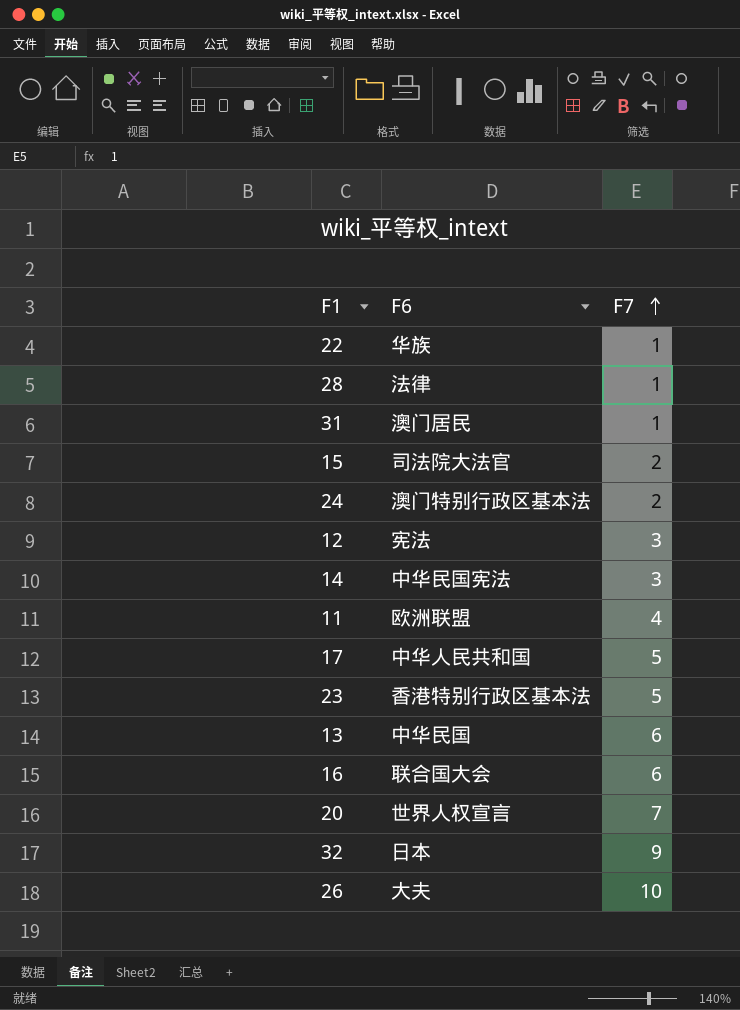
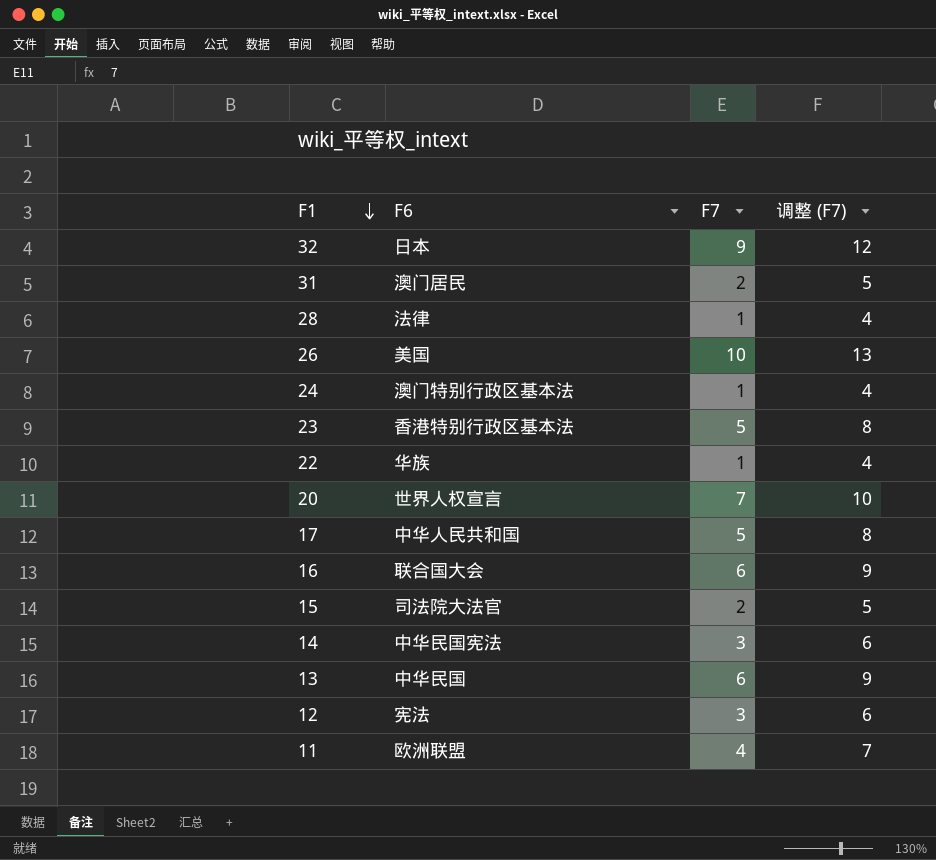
row order: F7 ascending -> F1 descending
column 调整 (F7) | formula: none -> [F7] + 3
31 | F7: 1 -> 2
26 | F6: 大夫 -> 美国
24 | F7: 2 -> 1

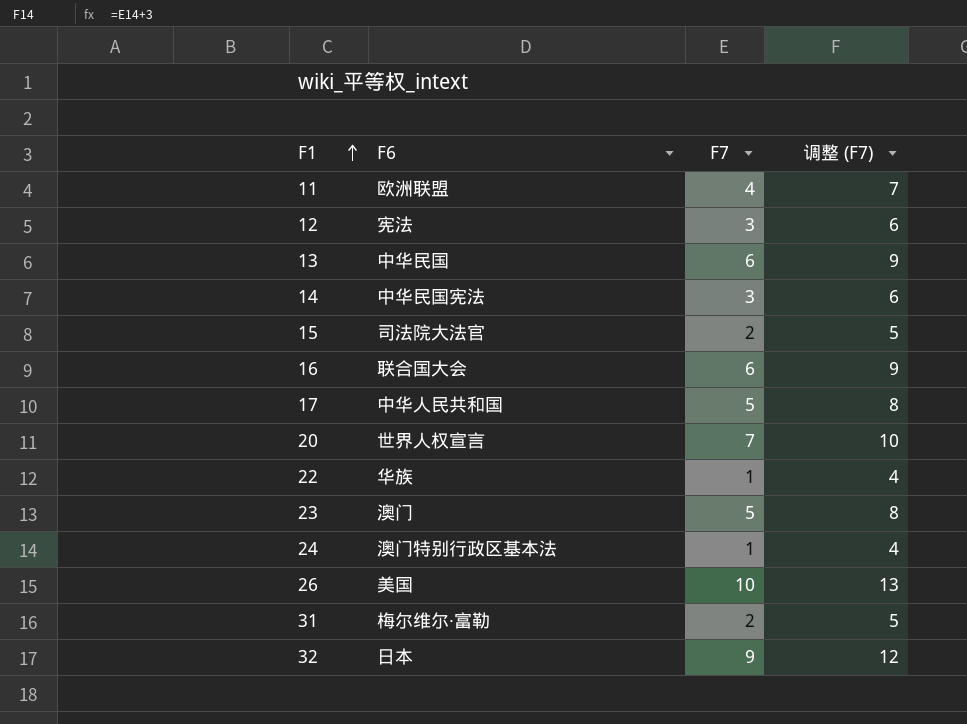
row order: F1 descending -> F1 ascending
row 28: 法律 | 1 | 4 -> none
23 | F6: 香港特别行政区基本法 -> 澳门
31 | F6: 澳门居民 -> 梅尔维尔·富勒

